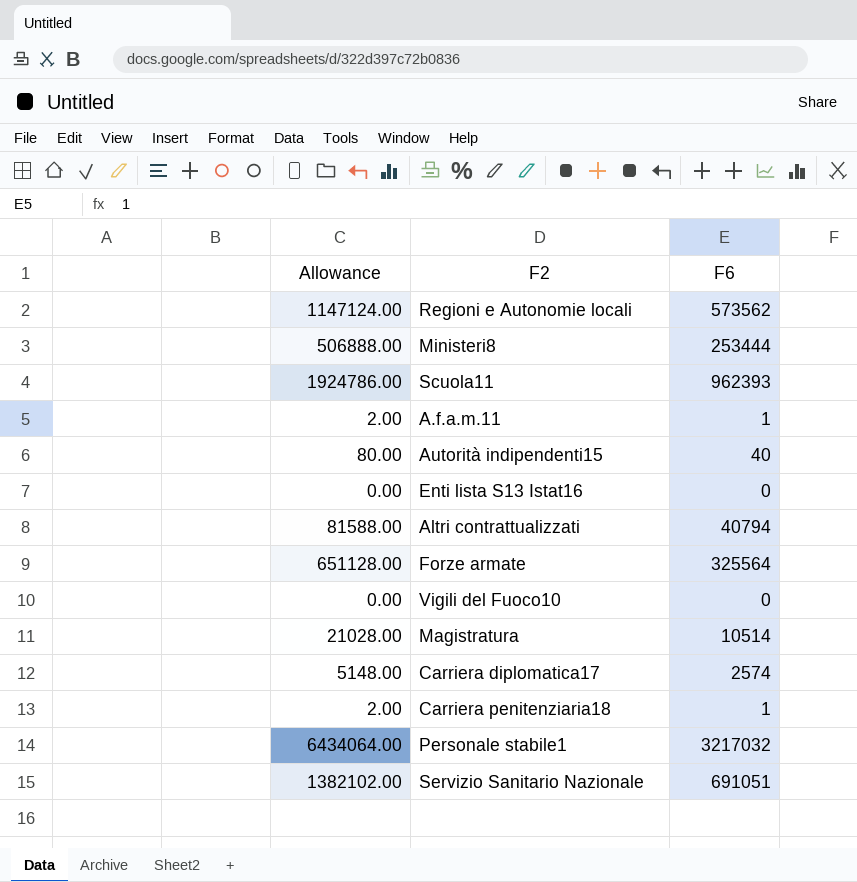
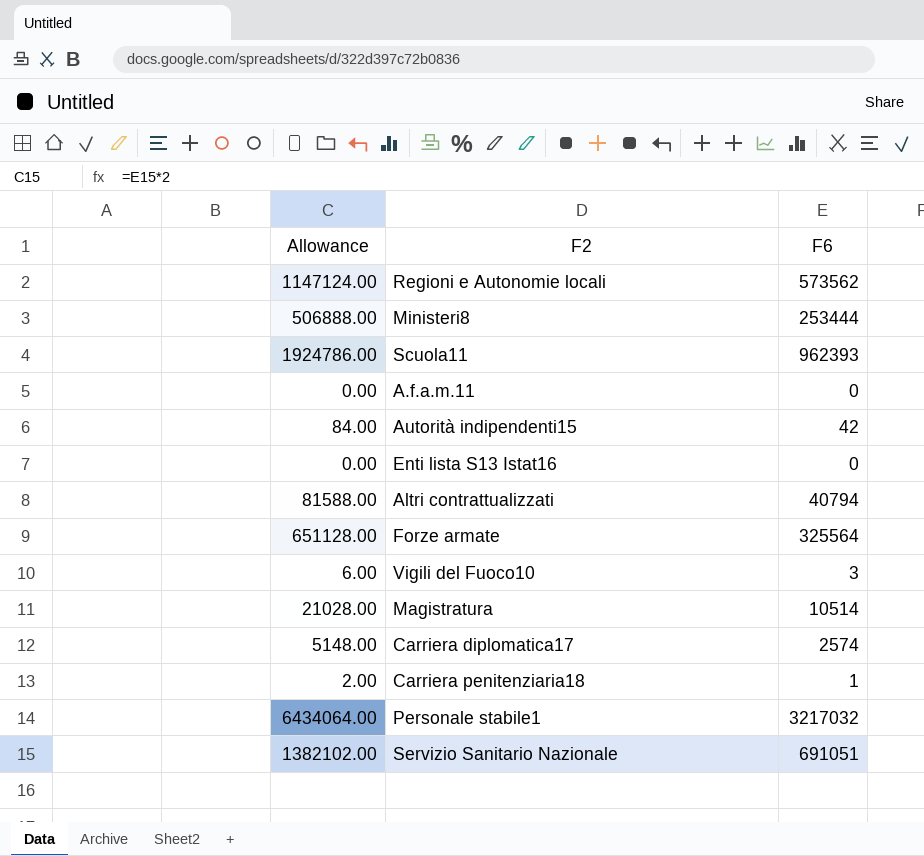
A.f.a.m.11 | Allowance: 2.00 -> 0.00
A.f.a.m.11 | F6: 1 -> 0
Autorità indipendenti15 | Allowance: 80.00 -> 84.00
Autorità indipendenti15 | F6: 40 -> 42
Vigili del Fuoco10 | Allowance: 0.00 -> 6.00
Vigili del Fuoco10 | F6: 0 -> 3

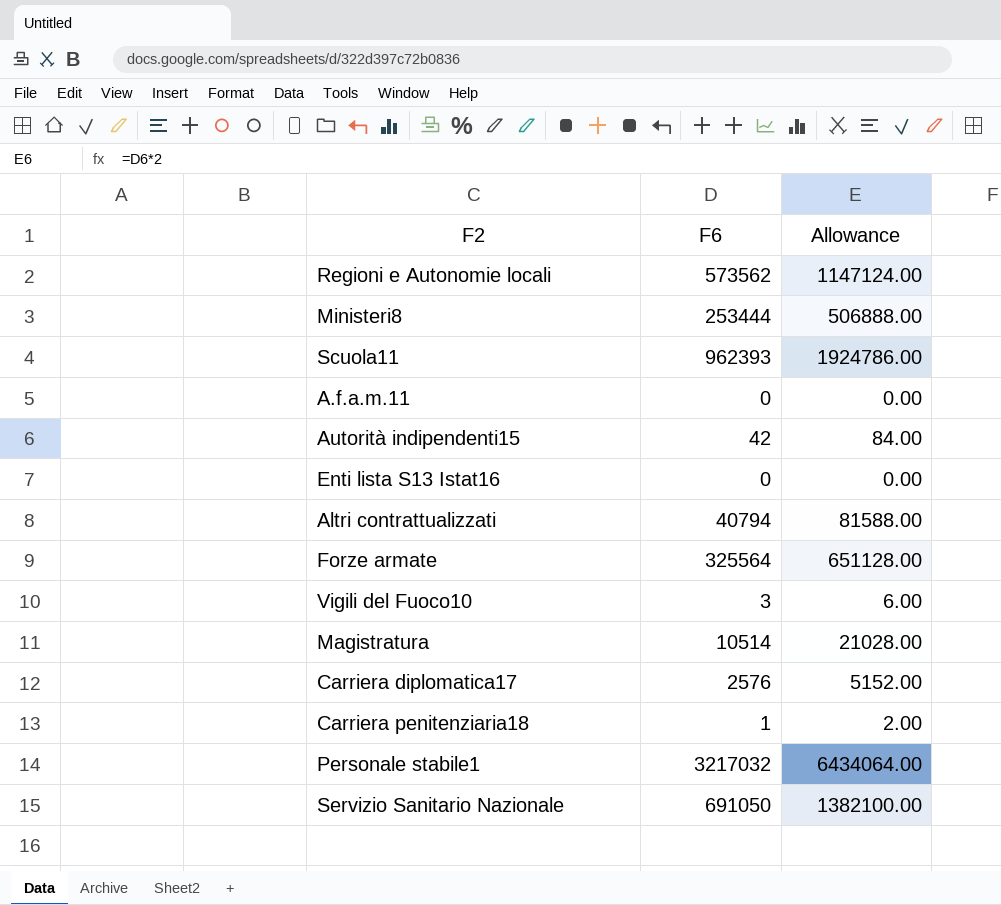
column Allowance | position: 1 -> 3
Carriera diplomatica17 | F6: 2574 -> 2576
Carriera diplomatica17 | Allowance: 5148.00 -> 5152.00
Servizio Sanitario Nazionale | F6: 691051 -> 691050
Servizio Sanitario Nazionale | Allowance: 1382102.00 -> 1382100.00

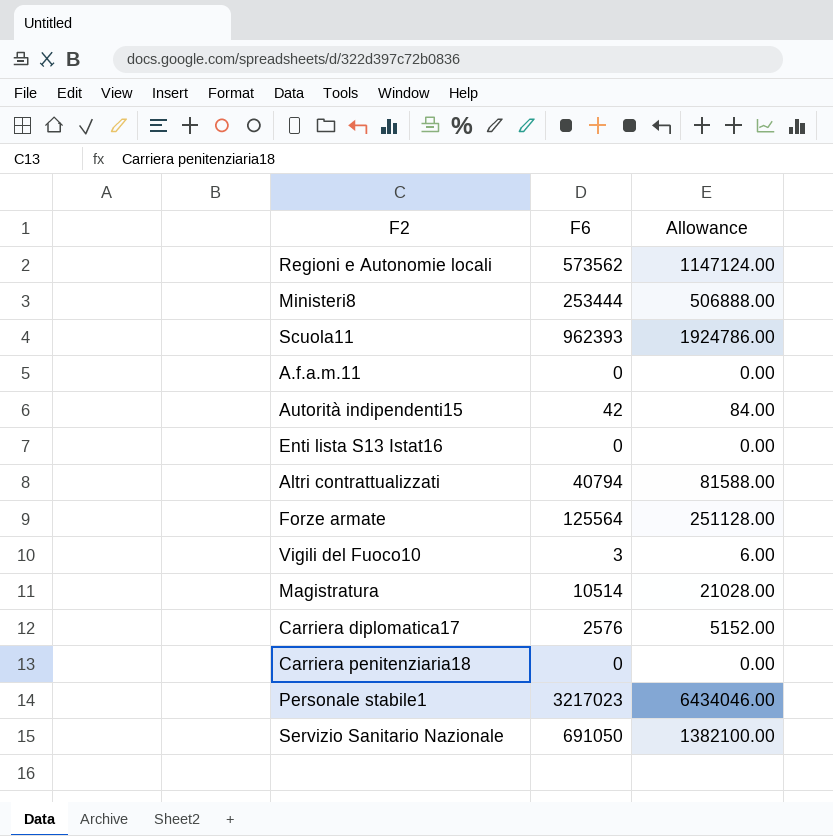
Forze armate | F6: 325564 -> 125564
Forze armate | Allowance: 651128.00 -> 251128.00
Carriera penitenziaria18 | F6: 1 -> 0
Carriera penitenziaria18 | Allowance: 2.00 -> 0.00
Personale stabile1 | F6: 3217032 -> 3217023
Personale stabile1 | Allowance: 6434064.00 -> 6434046.00

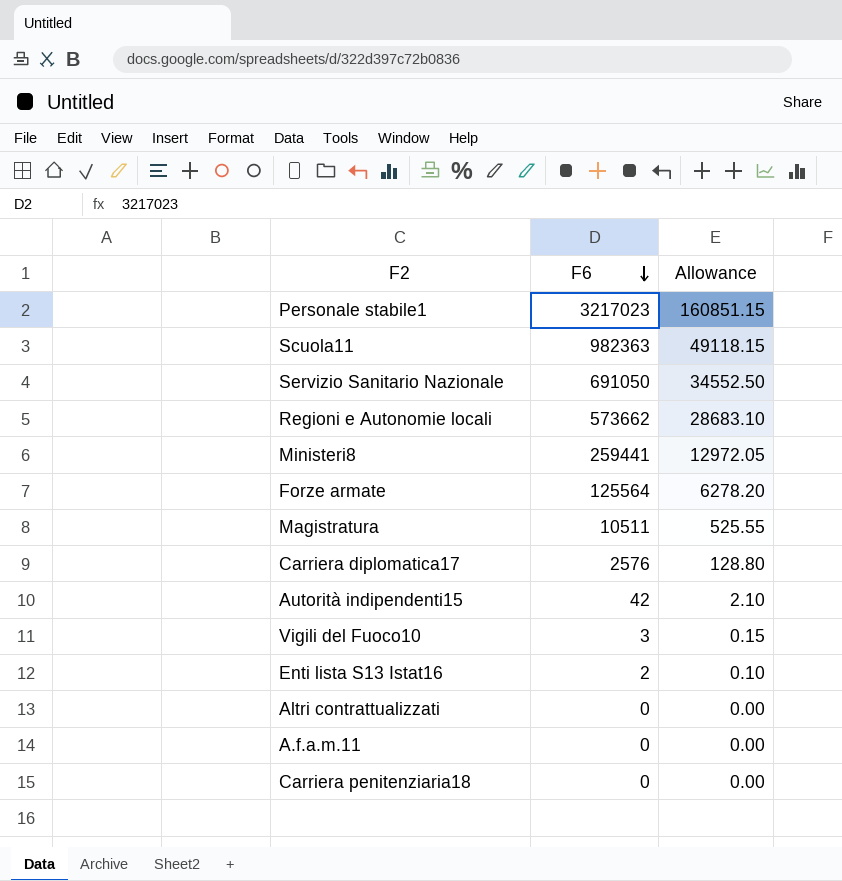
row order: none -> F6 descending
column Allowance | formula: [F6] * 2 -> [F6] * 0.05
Scuola11 | F6: 962393 -> 982363
Regioni e Autonomie locali | F6: 573562 -> 573662
Ministeri8 | F6: 253444 -> 259441
Magistratura | F6: 10514 -> 10511
Enti lista S13 Istat16 | F6: 0 -> 2
Altri contrattualizzati | F6: 40794 -> 0

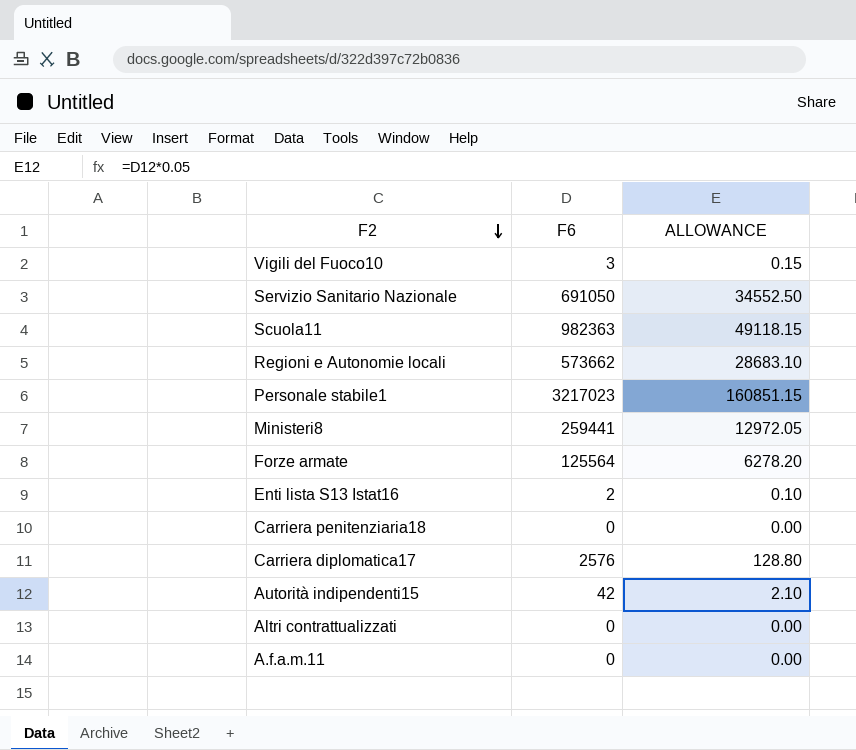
row order: F6 descending -> F2 descending
column name: Allowance -> ALLOWANCE
row Magistratura: 10511 | 525.55 -> none

